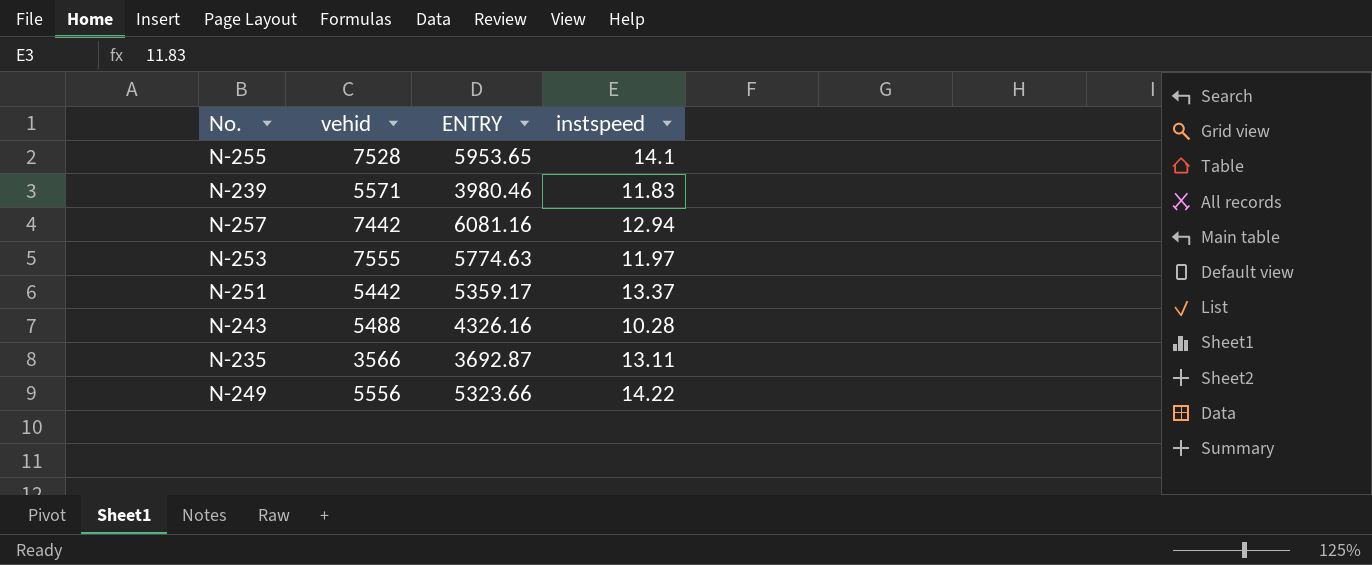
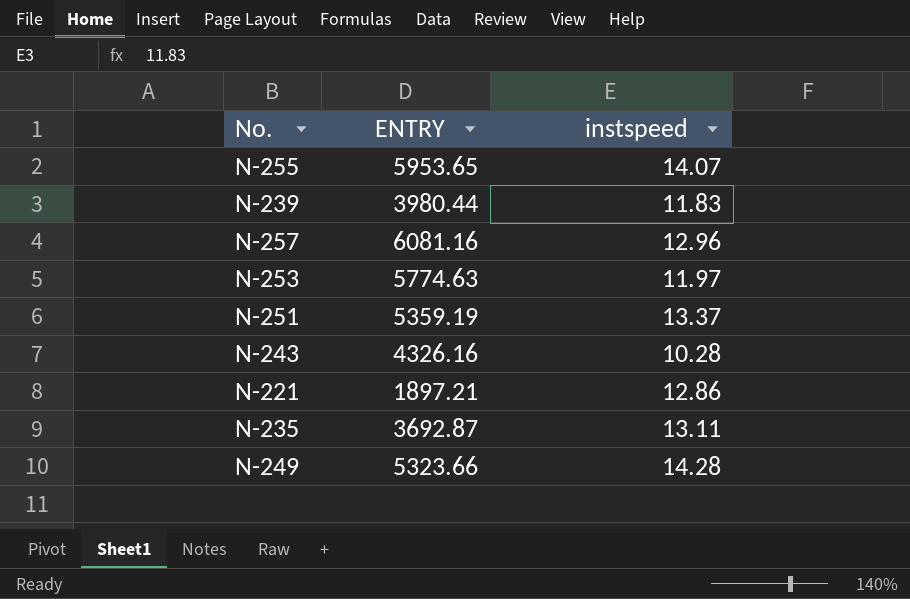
column vehid | position: 2 -> none
N-255 | instspeed: 14.1 -> 14.07
N-239 | ENTRY: 3980.46 -> 3980.44
N-257 | instspeed: 12.94 -> 12.96
N-251 | ENTRY: 5359.17 -> 5359.19
row N-221: none -> 1897.21 | 12.86
N-249 | instspeed: 14.22 -> 14.28

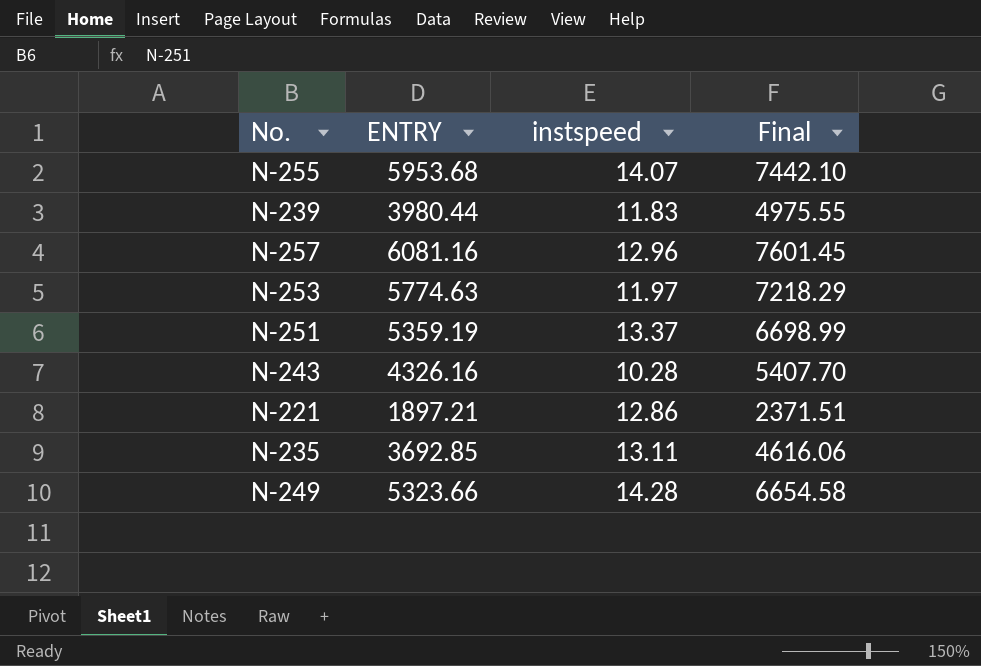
column Final | formula: none -> [ENTRY] * 1.25
N-255 | ENTRY: 5953.65 -> 5953.68
N-235 | ENTRY: 3692.87 -> 3692.85

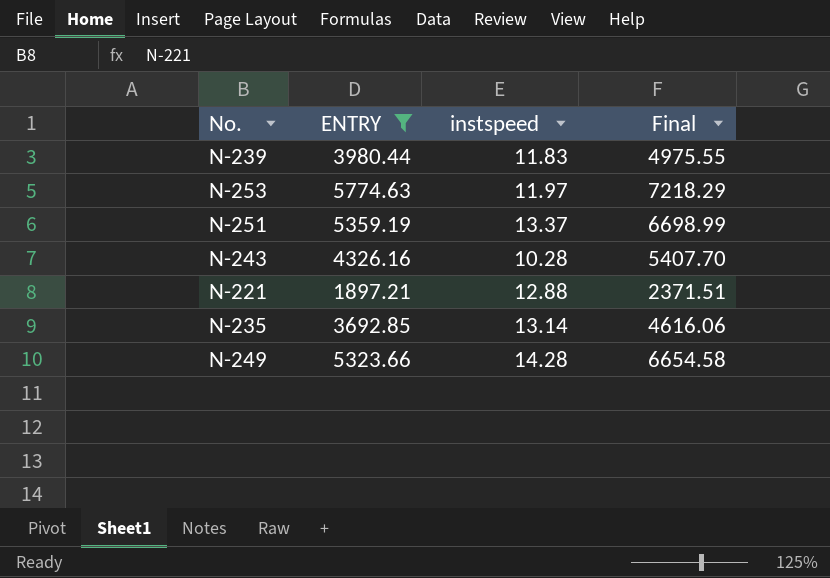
filter: none -> ENTRY <= 5774.63
N-221 | instspeed: 12.86 -> 12.88
N-235 | instspeed: 13.11 -> 13.14

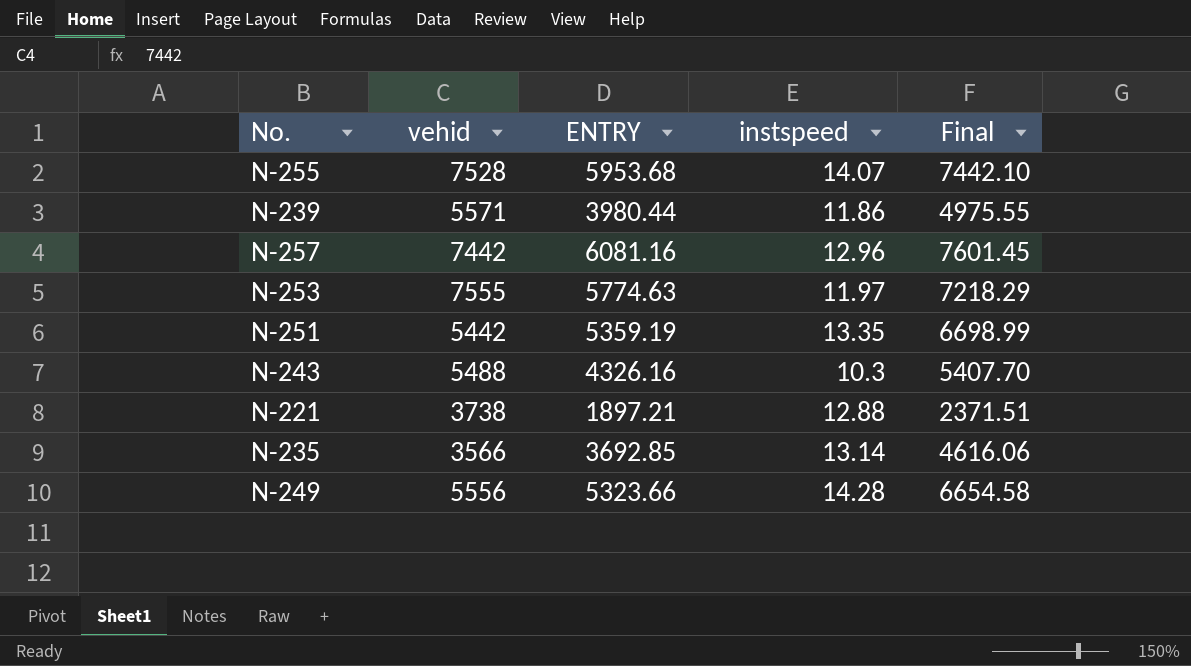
filter: ENTRY <= 5774.63 -> none
column vehid | position: none -> 2
N-239 | instspeed: 11.83 -> 11.86
N-251 | instspeed: 13.37 -> 13.35
N-243 | instspeed: 10.28 -> 10.3

